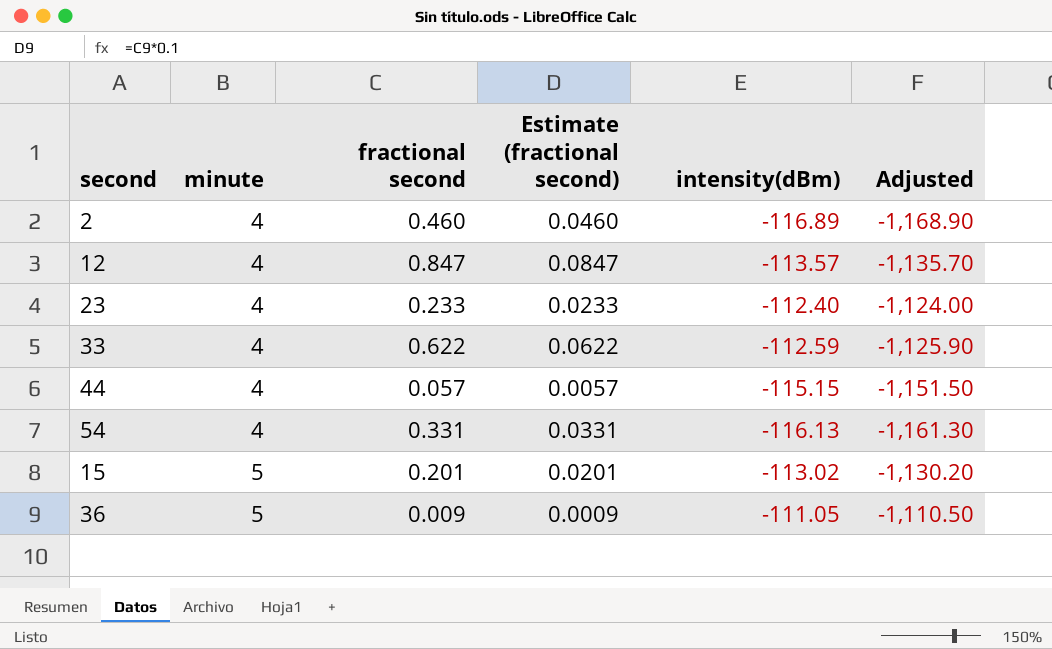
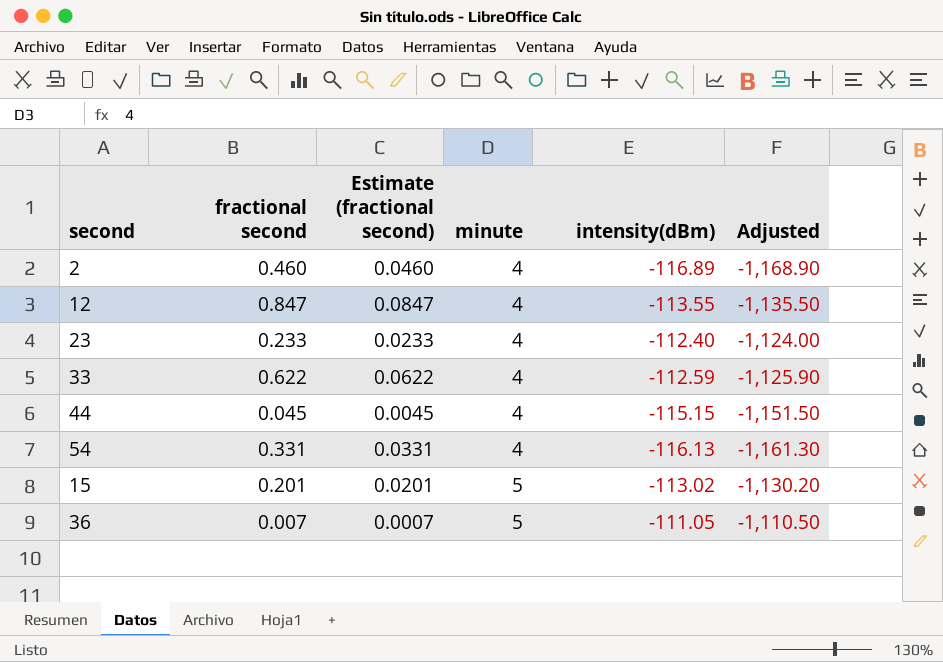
column minute | position: 2 -> 4
12 | intensity(dBm): -113.57 -> -113.55
12 | Adjusted: -1,135.70 -> -1,135.50
44 | fractional second: 0.057 -> 0.045
44 | Estimate (fractional second): 0.0057 -> 0.0045
36 | fractional second: 0.009 -> 0.007
36 | Estimate (fractional second): 0.0009 -> 0.0007

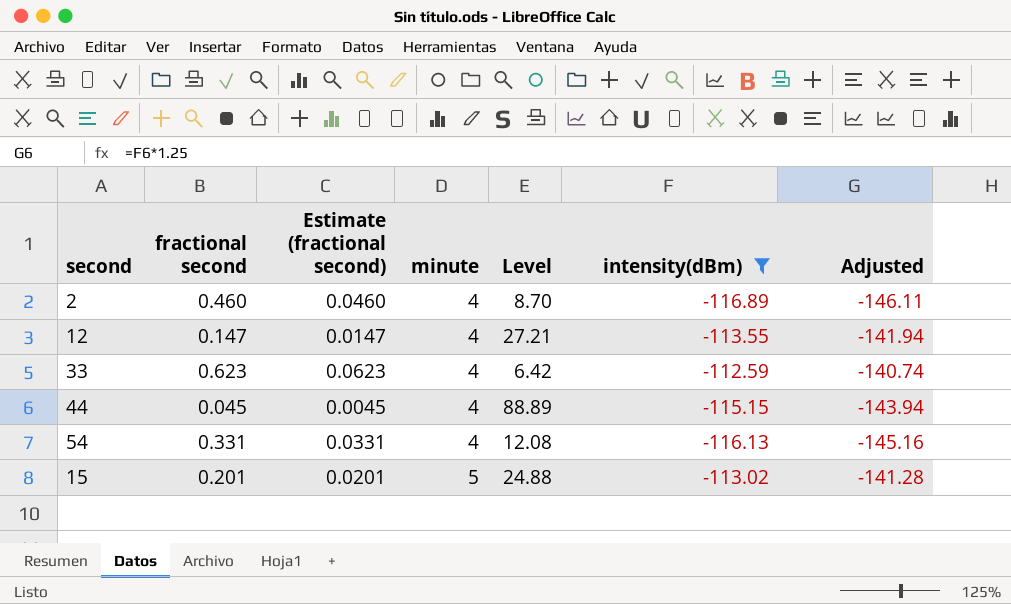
filter: none -> intensity(dBm) <= -112.59
column Level | formula: none -> [minute] / [fractional second]
column Adjusted | formula: [intensity(dBm)] * 10 -> [intensity(dBm)] * 1.25
12 | fractional second: 0.847 -> 0.147
12 | Estimate (fractional second): 0.0847 -> 0.0147
33 | fractional second: 0.622 -> 0.623
33 | Estimate (fractional second): 0.0622 -> 0.0623

